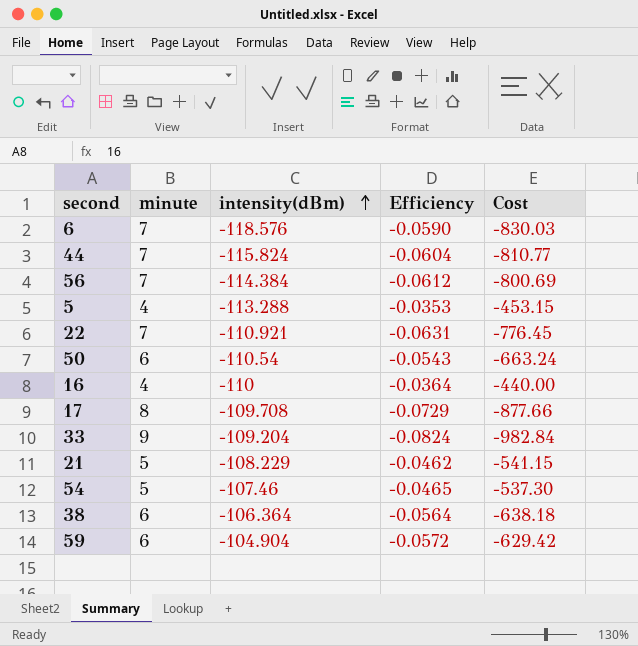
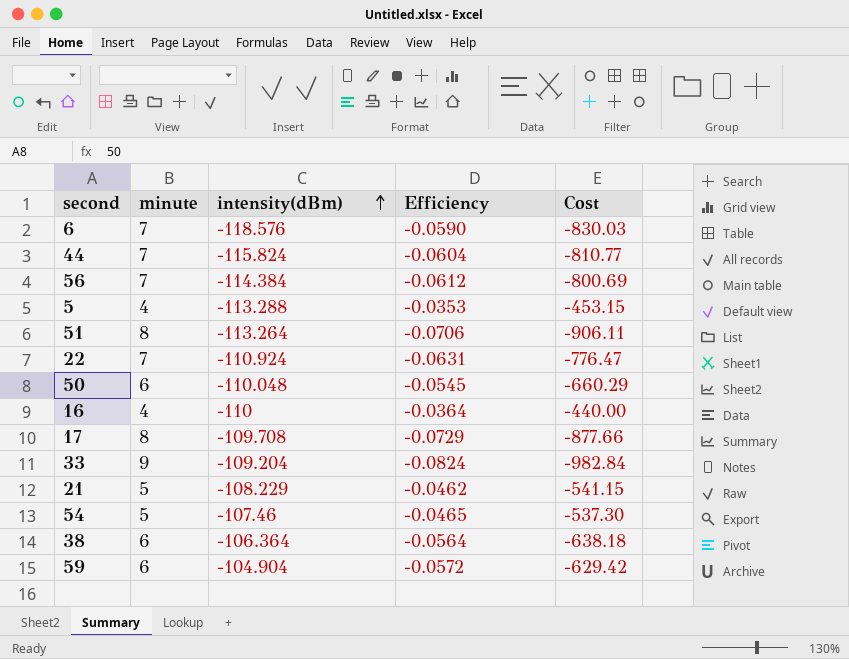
row 51: none -> 8 | -113.264 | -0.0706 | -906.11
22 | intensity(dBm): -110.921 -> -110.924
22 | Cost: -776.45 -> -776.47
50 | intensity(dBm): -110.54 -> -110.048
50 | Efficiency: -0.0543 -> -0.0545
50 | Cost: -663.24 -> -660.29

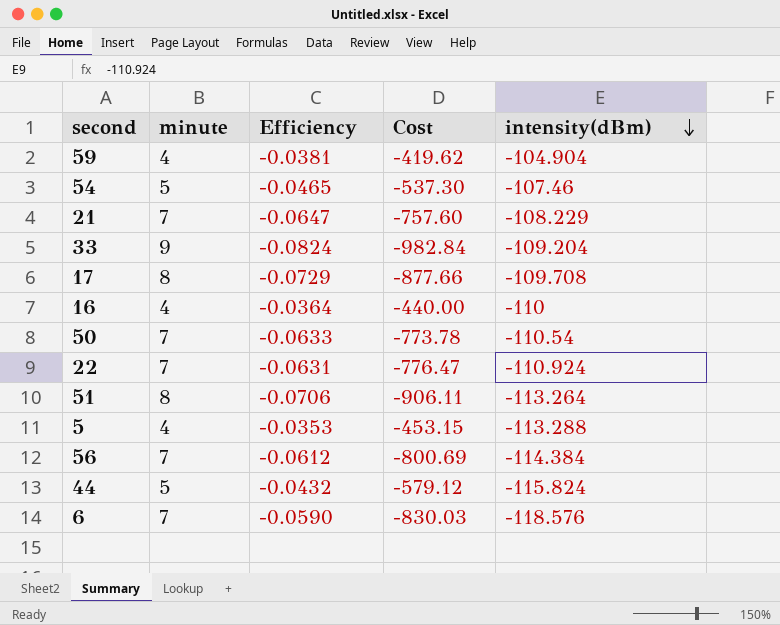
row order: intensity(dBm) ascending -> intensity(dBm) descending
column intensity(dBm) | position: 3 -> 5
row 38: 6 | -106.364 | -0.0564 | -638.18 -> none
59 | minute: 6 -> 4
59 | Efficiency: -0.0572 -> -0.0381
59 | Cost: -629.42 -> -419.62
21 | minute: 5 -> 7
21 | Efficiency: -0.0462 -> -0.0647
21 | Cost: -541.15 -> -757.60
50 | minute: 6 -> 7
50 | Efficiency: -0.0545 -> -0.0633
50 | Cost: -660.29 -> -773.78
50 | intensity(dBm): -110.048 -> -110.54
44 | minute: 7 -> 5
44 | Efficiency: -0.0604 -> -0.0432
44 | Cost: -810.77 -> -579.12

